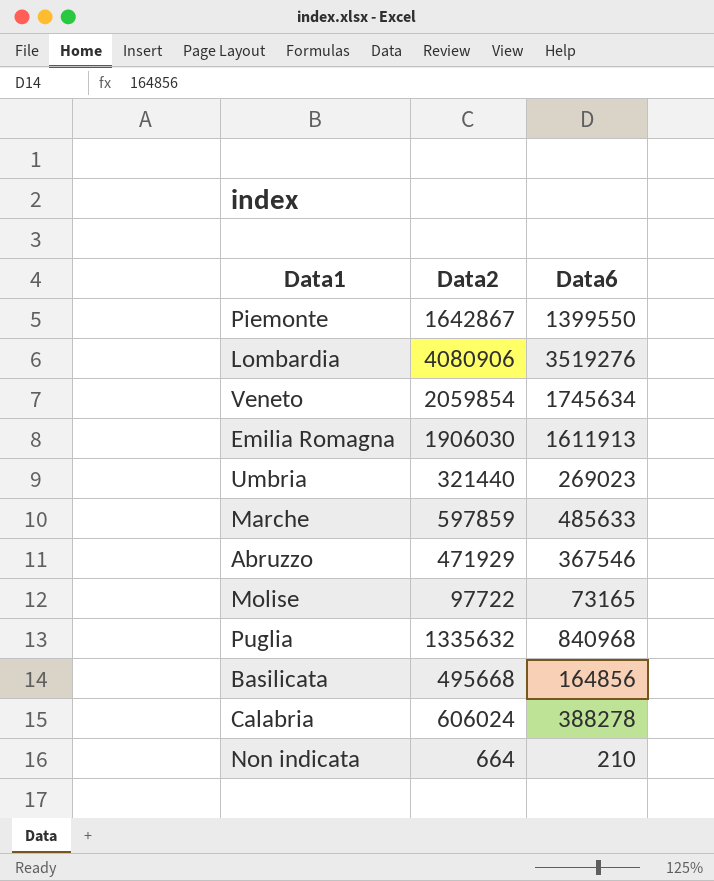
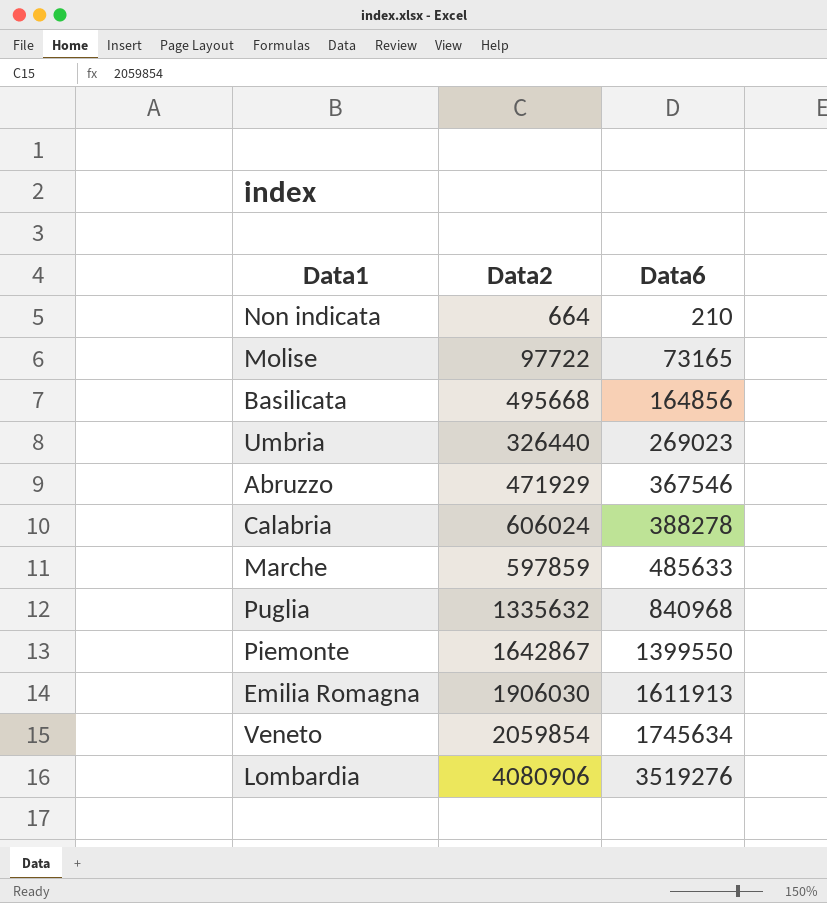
row order: none -> Data6 ascending
Umbria | Data2: 321440 -> 326440

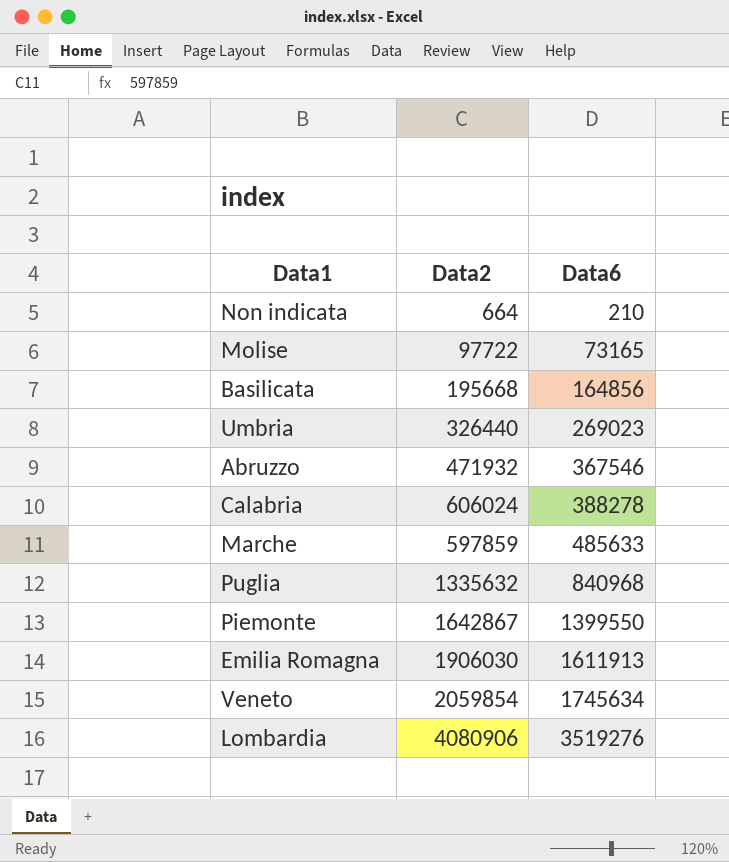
Basilicata | Data2: 495668 -> 195668
Abruzzo | Data2: 471929 -> 471932

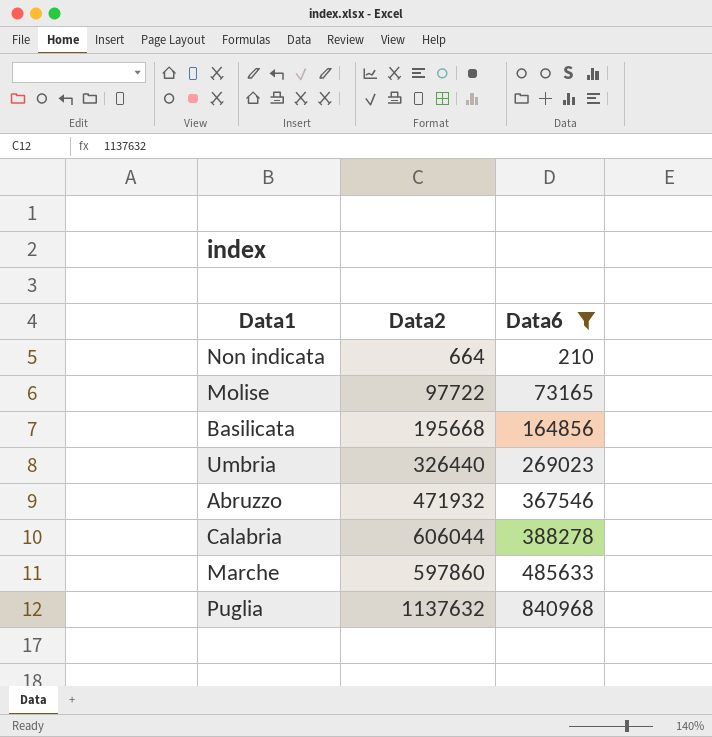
filter: none -> Data6 <= 840968
Calabria | Data2: 606024 -> 606044
Marche | Data2: 597859 -> 597860
Puglia | Data2: 1335632 -> 1137632

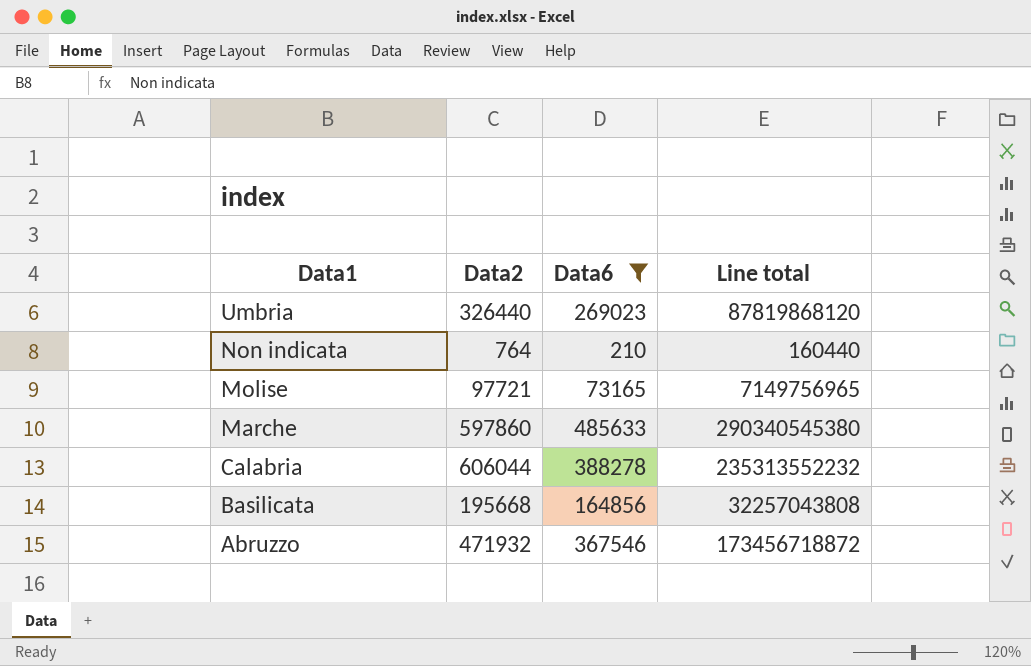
row order: Data6 ascending -> Data1 descending
column Line total | formula: none -> [Data2] * [Data6]
row Puglia: 1137632 | 840968 -> none
Non indicata | Data2: 664 -> 764
Molise | Data2: 97722 -> 97721

